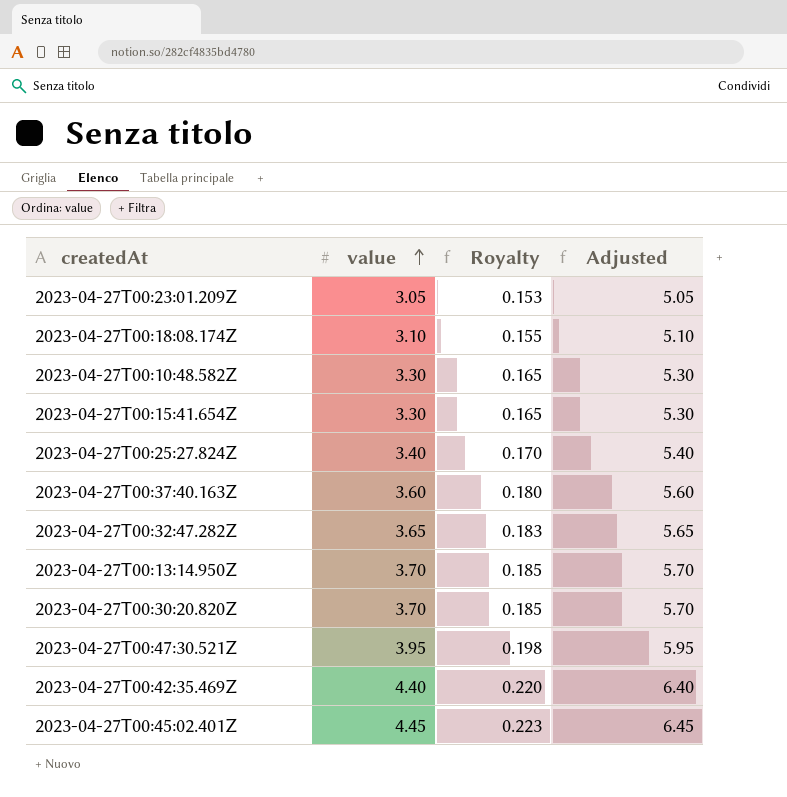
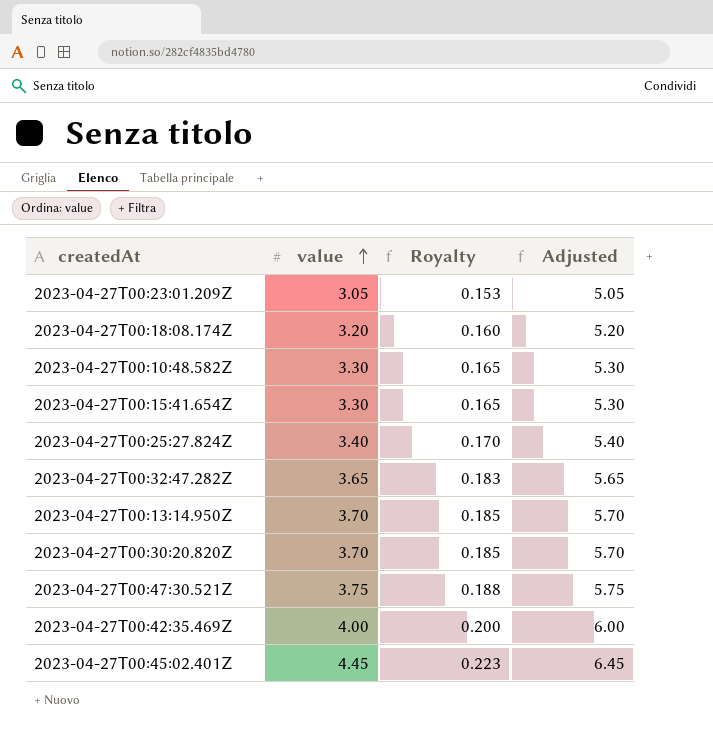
row 2023-04-27T00:37:40.163Z: 3.60 | 0.180 | 5.60 -> none
2023-04-27T00:18:08.174Z | value: 3.10 -> 3.20
2023-04-27T00:18:08.174Z | Royalty: 0.155 -> 0.160
2023-04-27T00:18:08.174Z | Adjusted: 5.10 -> 5.20
2023-04-27T00:47:30.521Z | value: 3.95 -> 3.75
2023-04-27T00:47:30.521Z | Royalty: 0.198 -> 0.188
2023-04-27T00:47:30.521Z | Adjusted: 5.95 -> 5.75
2023-04-27T00:42:35.469Z | value: 4.40 -> 4.00
2023-04-27T00:42:35.469Z | Royalty: 0.220 -> 0.200
2023-04-27T00:42:35.469Z | Adjusted: 6.40 -> 6.00

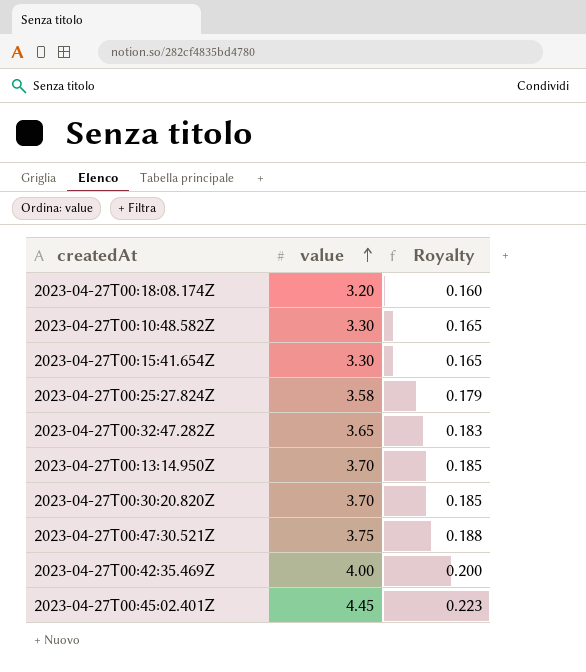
column Adjusted | formula: [value] + 2 -> none
row 2023-04-27T00:23:01.209Z: 3.05 | 0.153 | 5.05 -> none
2023-04-27T00:25:27.824Z | value: 3.40 -> 3.58
2023-04-27T00:25:27.824Z | Royalty: 0.170 -> 0.179

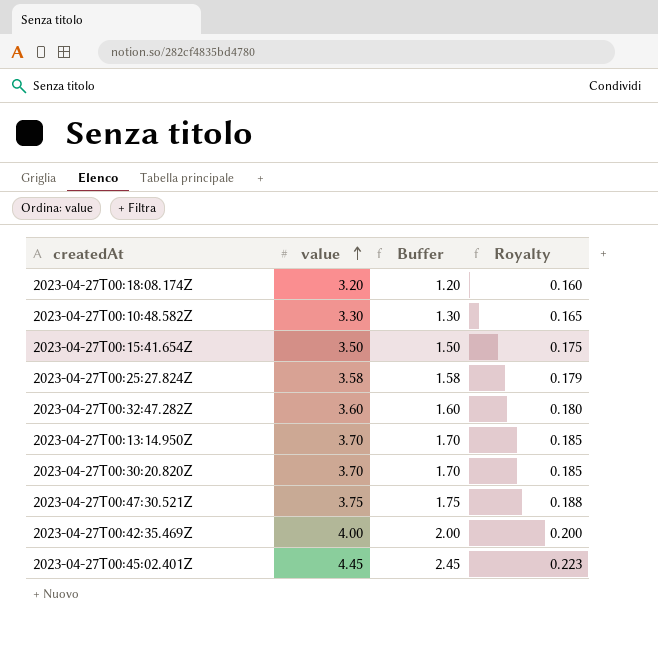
column Buffer | formula: none -> [value] - 2
2023-04-27T00:15:41.654Z | value: 3.30 -> 3.50
2023-04-27T00:15:41.654Z | Royalty: 0.165 -> 0.175
2023-04-27T00:32:47.282Z | value: 3.65 -> 3.60
2023-04-27T00:32:47.282Z | Royalty: 0.183 -> 0.180

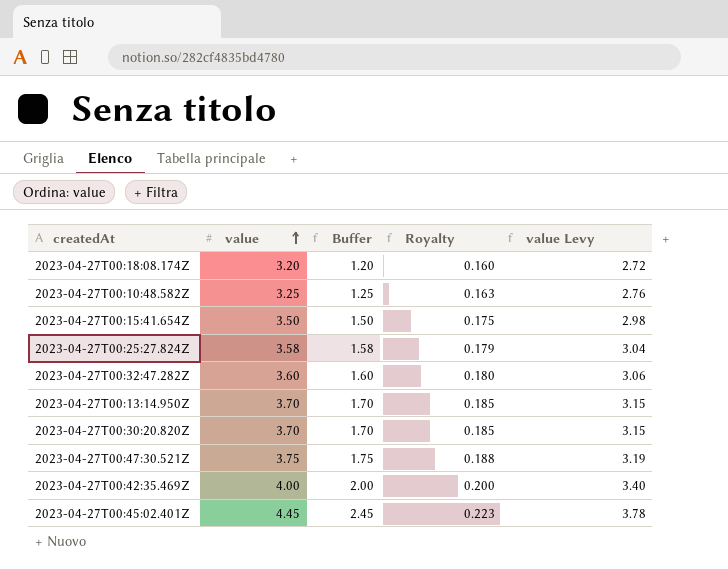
column value Levy | formula: none -> [value] * 0.85
2023-04-27T00:10:48.582Z | value: 3.30 -> 3.25
2023-04-27T00:10:48.582Z | Buffer: 1.30 -> 1.25
2023-04-27T00:10:48.582Z | Royalty: 0.165 -> 0.163

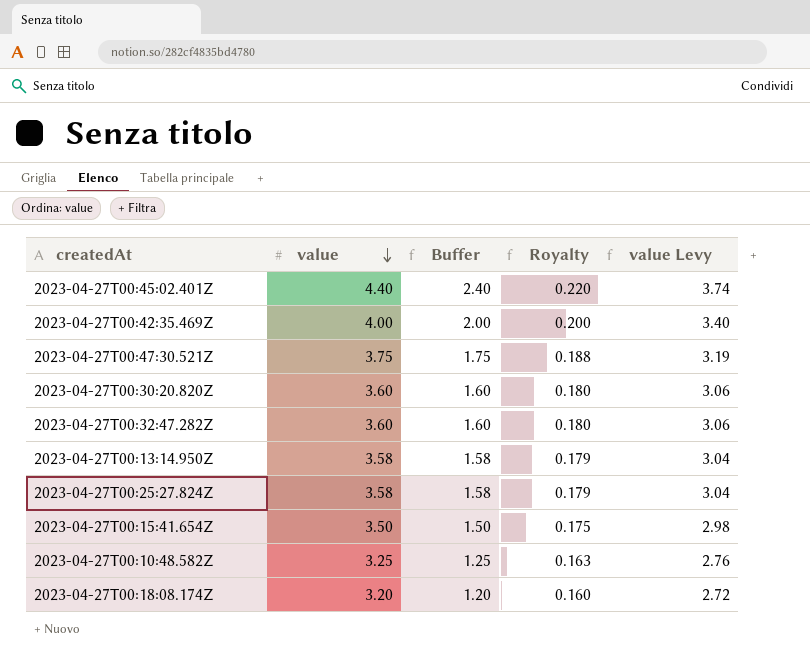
row order: value ascending -> value descending
2023-04-27T00:45:02.401Z | value: 4.45 -> 4.40
2023-04-27T00:45:02.401Z | Buffer: 2.45 -> 2.40
2023-04-27T00:45:02.401Z | Royalty: 0.223 -> 0.220
2023-04-27T00:45:02.401Z | value Levy: 3.78 -> 3.74
2023-04-27T00:30:20.820Z | value: 3.70 -> 3.60
2023-04-27T00:30:20.820Z | Buffer: 1.70 -> 1.60
2023-04-27T00:30:20.820Z | Royalty: 0.185 -> 0.180
2023-04-27T00:30:20.820Z | value Levy: 3.15 -> 3.06
2023-04-27T00:13:14.950Z | value: 3.70 -> 3.58
2023-04-27T00:13:14.950Z | Buffer: 1.70 -> 1.58
2023-04-27T00:13:14.950Z | Royalty: 0.185 -> 0.179
2023-04-27T00:13:14.950Z | value Levy: 3.15 -> 3.04

